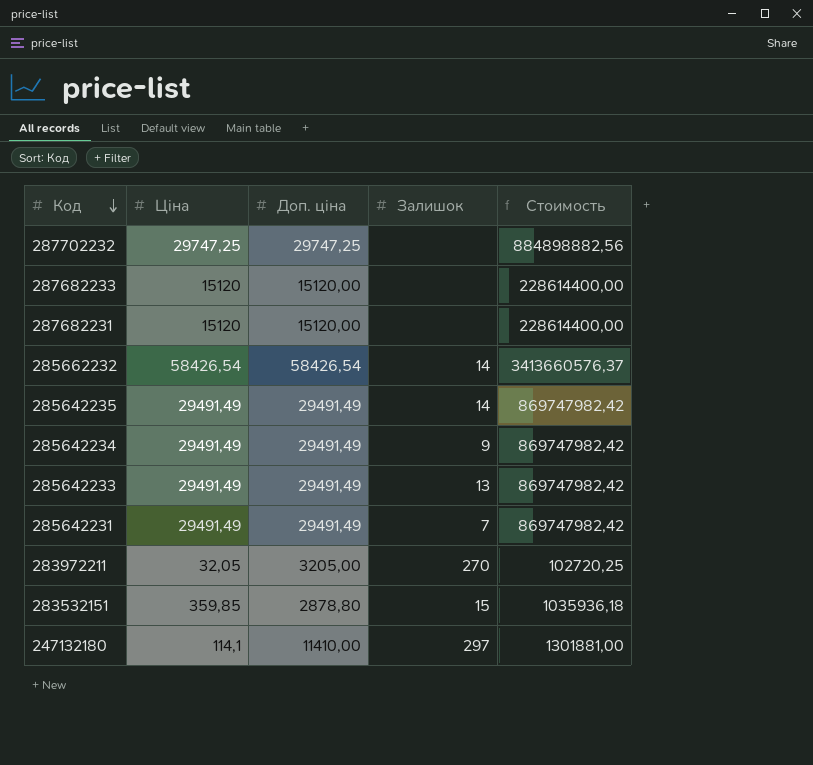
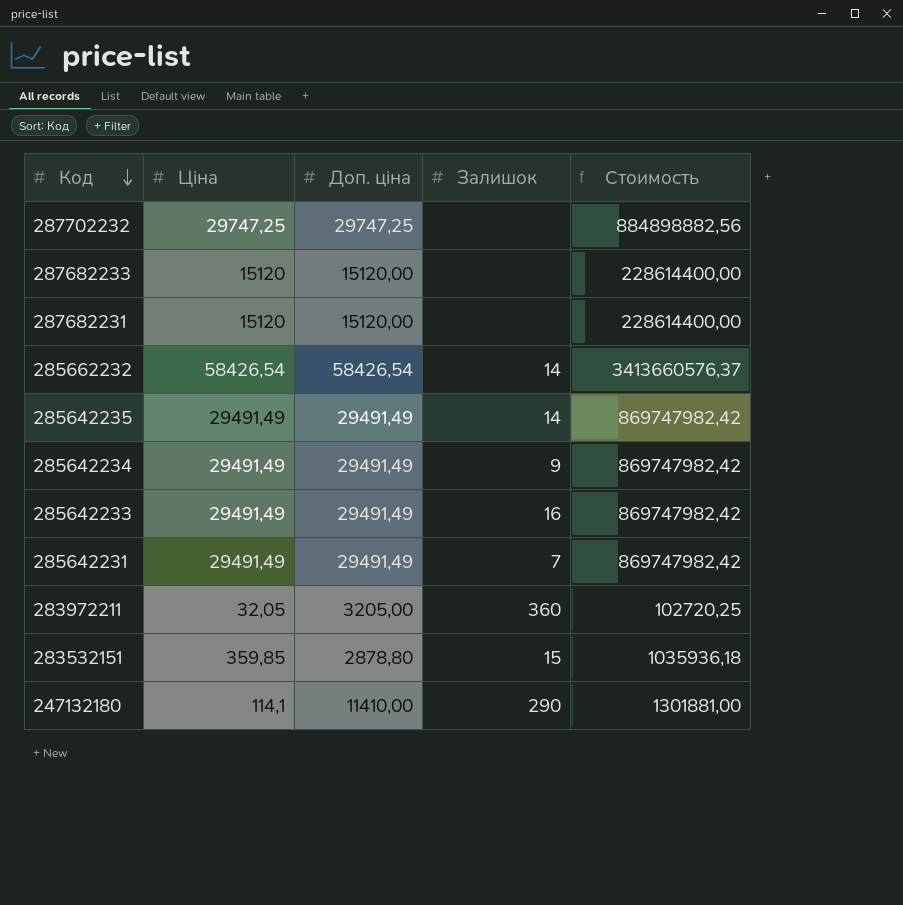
285642233 | Залишок: 13 -> 16
283972211 | Залишок: 270 -> 360
247132180 | Залишок: 297 -> 290

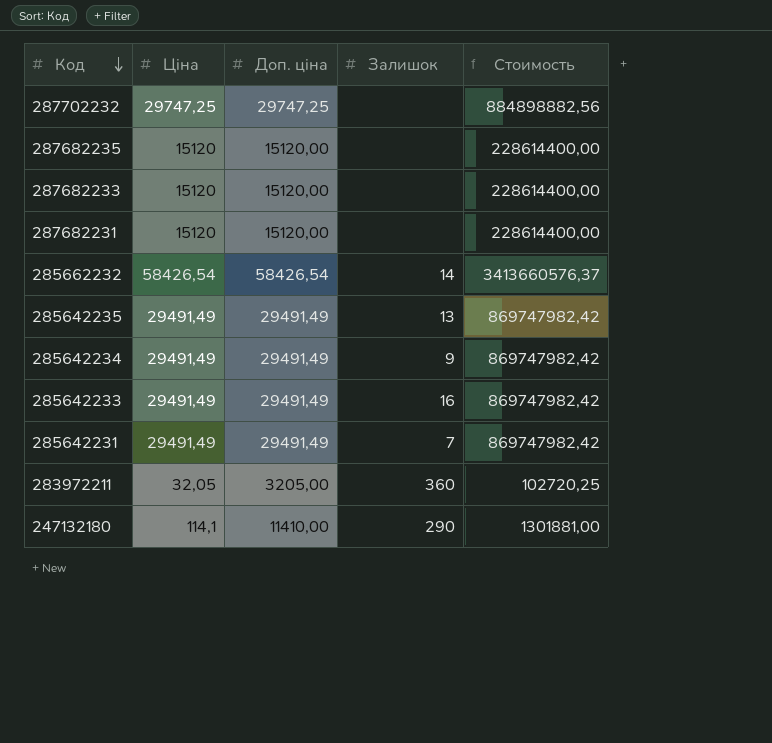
row 283532151: 359,85 | 2878,80 | 15 | 1035936,18 -> none
row 287682235: none -> 15120 | 15120,00 | none | 228614400,00
285642235 | Залишок: 14 -> 13

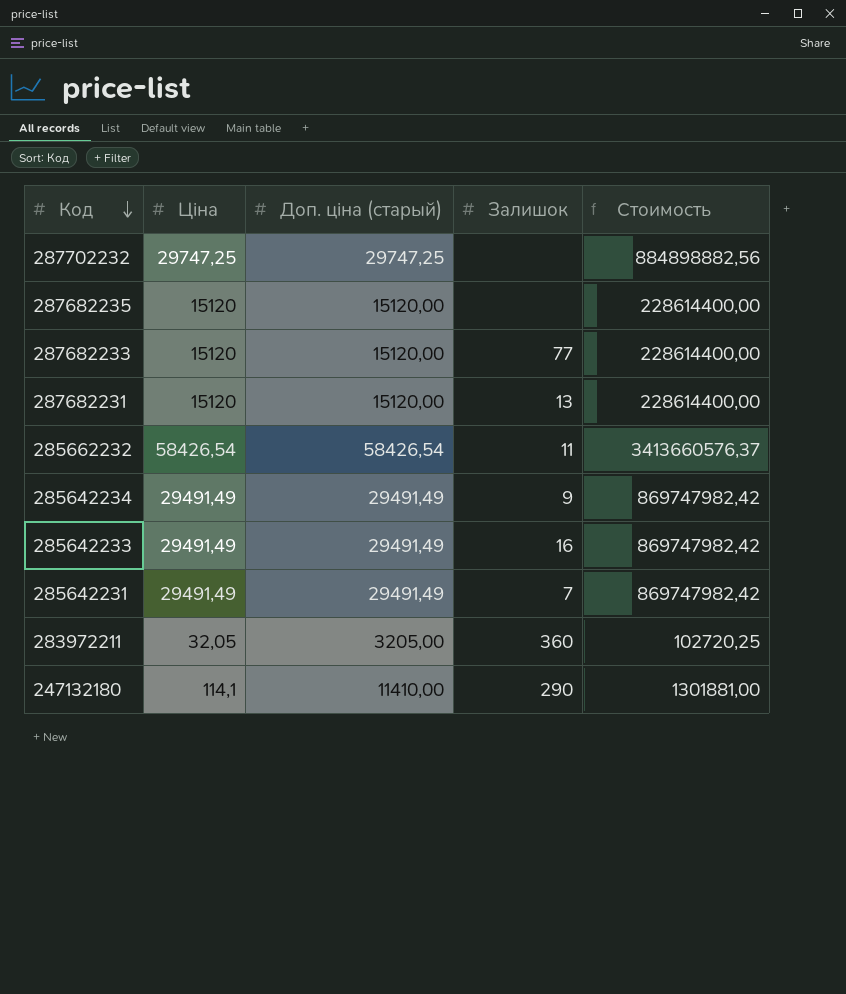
column name: Доп. ціна -> Доп. ціна (старый)
row 285642235: 29491,49 | 29491,49 | 13 | 869747982,42 -> none
287682233 | Залишок: none -> 77
287682231 | Залишок: none -> 13
285662232 | Залишок: 14 -> 11

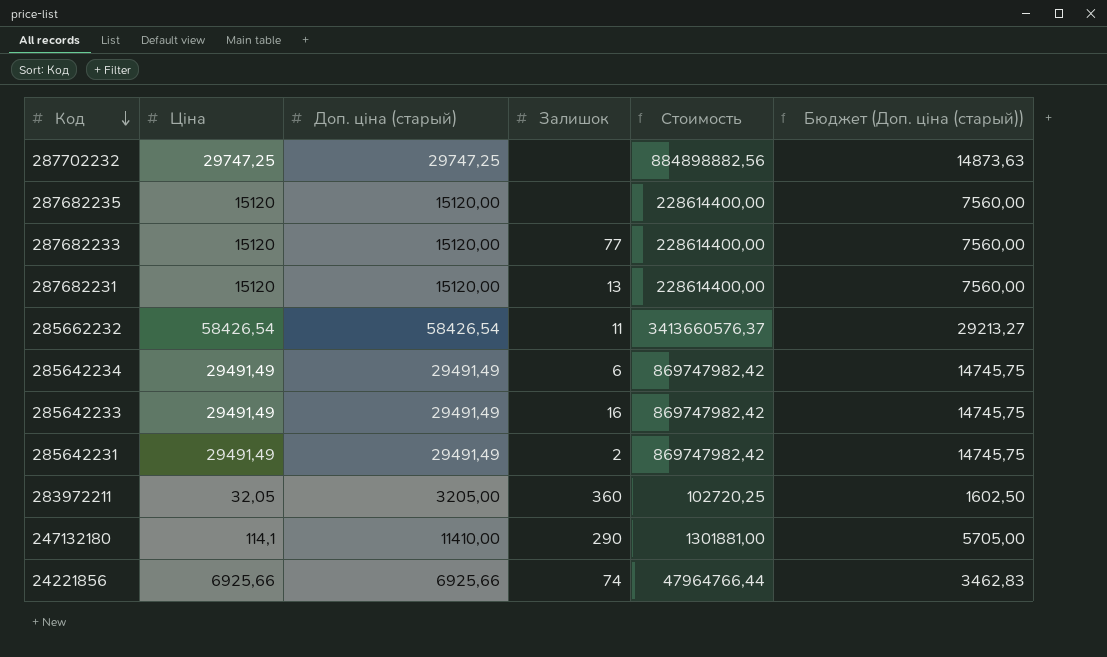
column Бюджет (Доп. ціна (старый)) | formula: none -> [Доп. ціна (старый)] * 0,5
285642234 | Залишок: 9 -> 6
285642231 | Залишок: 7 -> 2
row 24221856: none -> 6925,66 | 6925,66 | 74 | 47964766,44 | 3462,83

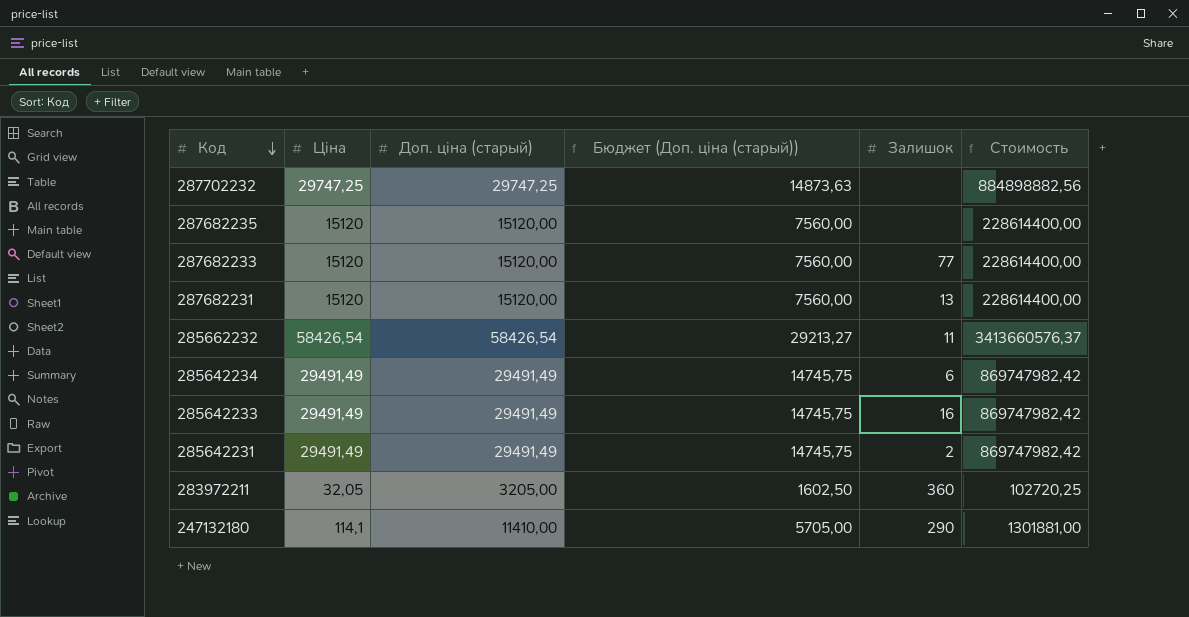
column Бюджет (Доп. ціна (старый)) | position: 6 -> 4
row 24221856: 6925,66 | 6925,66 | 74 | 47964766,44 | 3462,83 -> none

